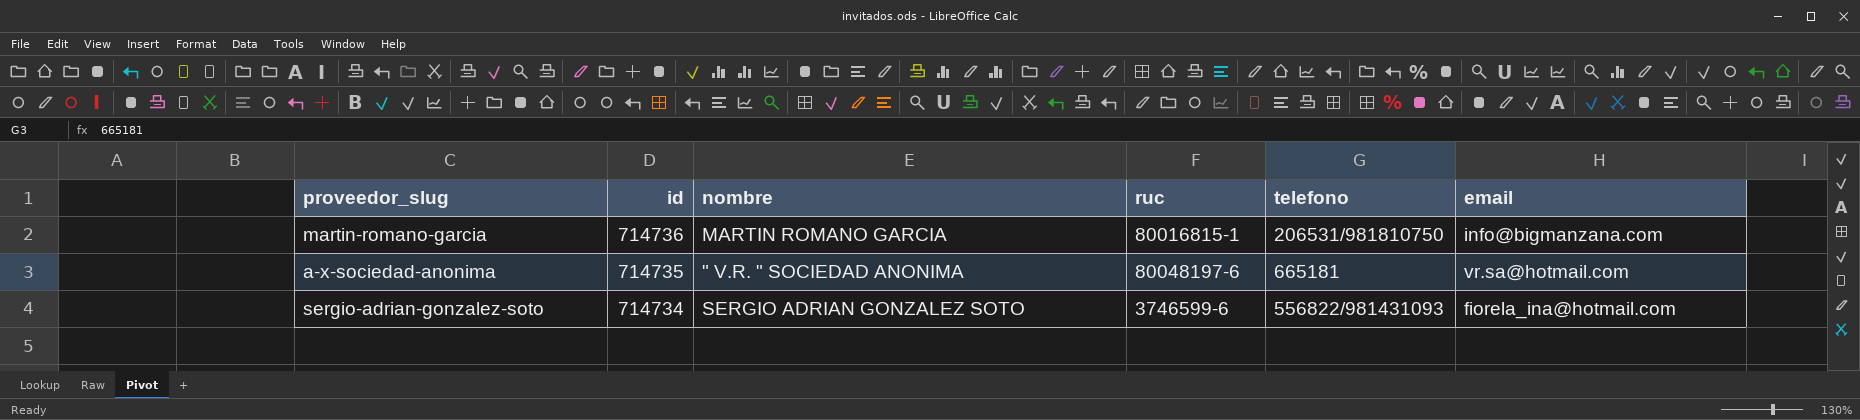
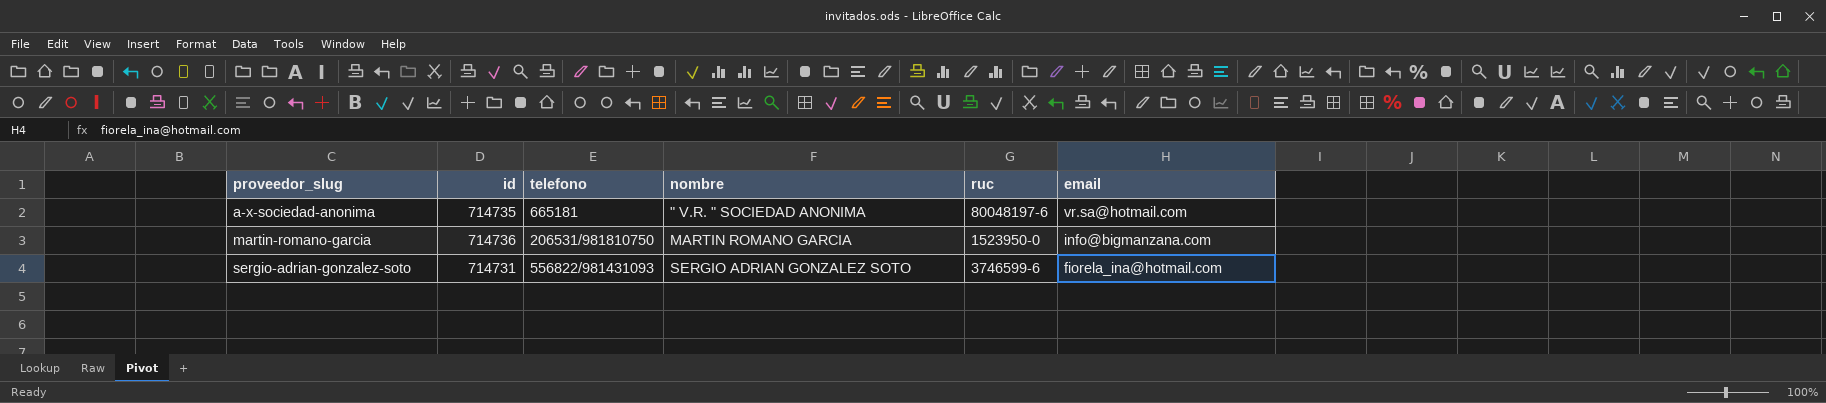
row order: id descending -> proveedor_slug ascending
column telefono | position: 5 -> 3
martin-romano-garcia | ruc: 80016815-1 -> 1523950-0
sergio-adrian-gonzalez-soto | id: 714734 -> 714731

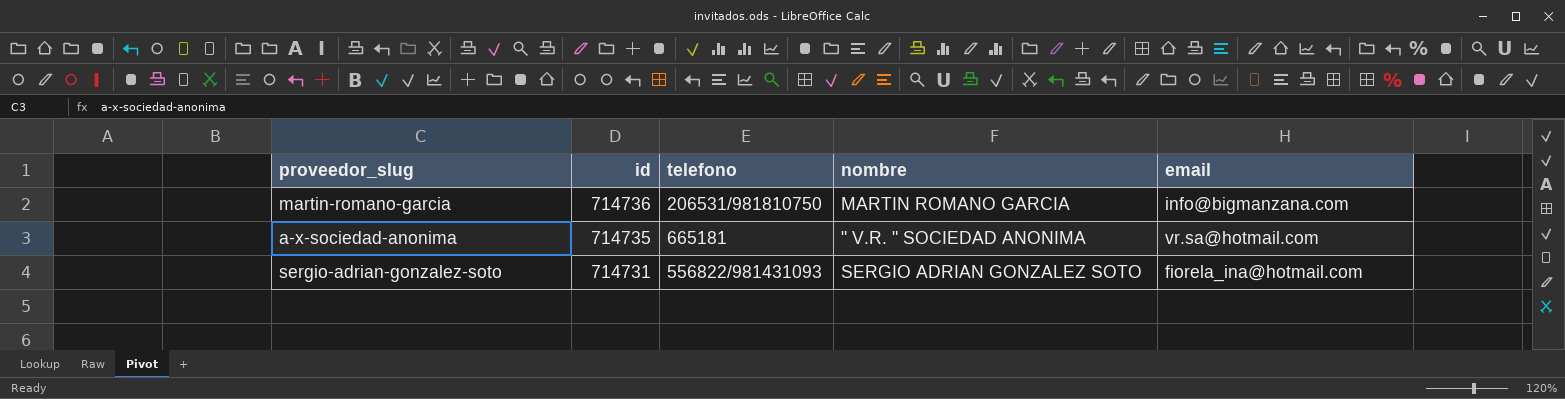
row order: proveedor_slug ascending -> id descending
column ruc | position: 5 -> none

